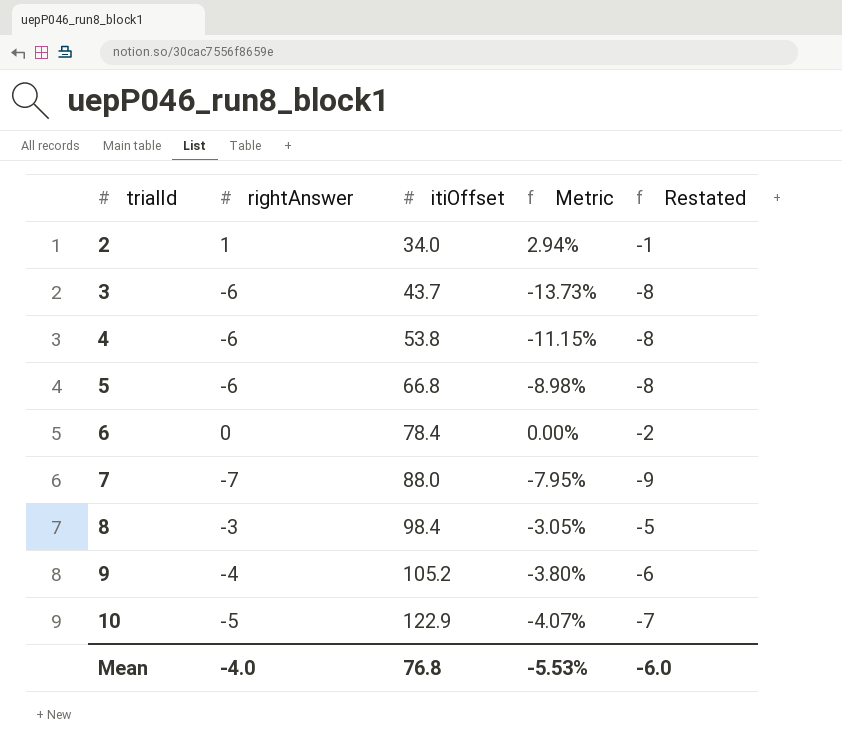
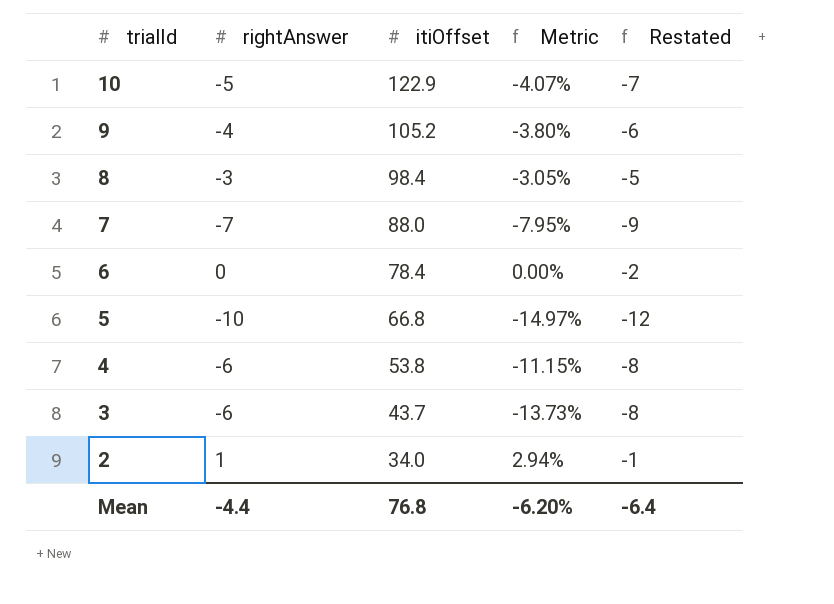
row order: trialId ascending -> trialId descending
5 | rightAnswer: -6 -> -10
5 | Metric: -8.98% -> -14.97%
5 | Restated: -8 -> -12
Mean | rightAnswer: -4.0 -> -4.4
Mean | Metric: -5.53% -> -6.20%
Mean | Restated: -6.0 -> -6.4

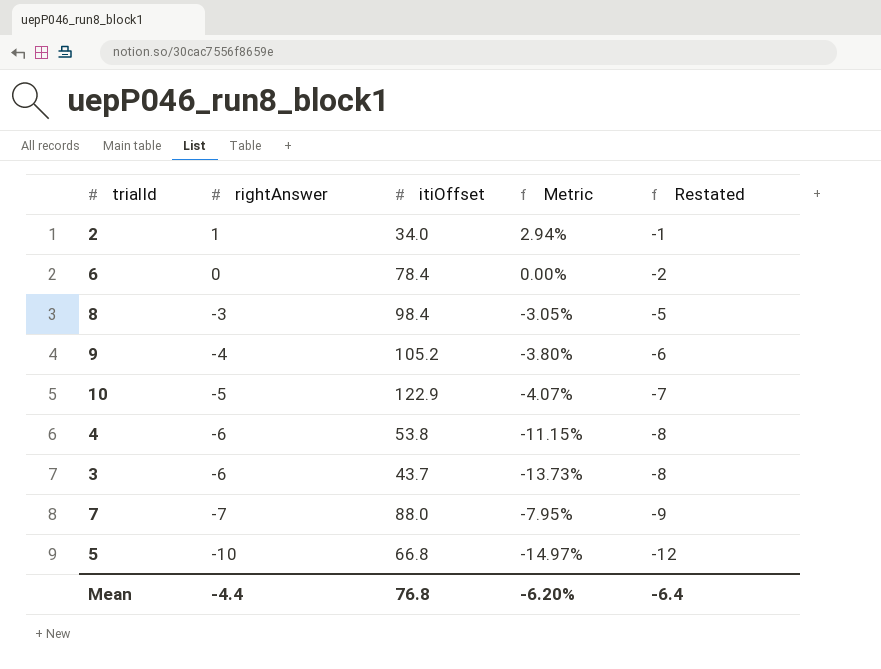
row order: trialId descending -> rightAnswer descending

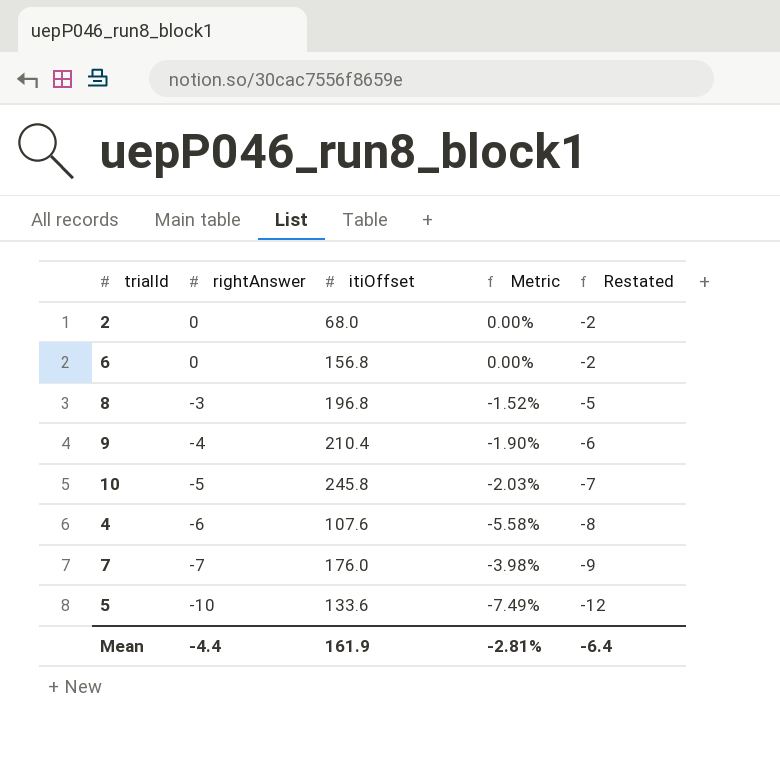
row 3: -6 | 43.7 | -13.73% | -8 -> none
2 | rightAnswer: 1 -> 0
2 | itiOffset: 34.0 -> 68.0
2 | Metric: 2.94% -> 0.00%
2 | Restated: -1 -> -2
6 | itiOffset: 78.4 -> 156.8
8 | itiOffset: 98.4 -> 196.8
8 | Metric: -3.05% -> -1.52%
9 | itiOffset: 105.2 -> 210.4
9 | Metric: -3.80% -> -1.90%
10 | itiOffset: 122.9 -> 245.8
10 | Metric: -4.07% -> -2.03%
4 | itiOffset: 53.8 -> 107.6
4 | Metric: -11.15% -> -5.58%
7 | itiOffset: 88.0 -> 176.0
7 | Metric: -7.95% -> -3.98%
5 | itiOffset: 66.8 -> 133.6
5 | Metric: -14.97% -> -7.49%
Mean | itiOffset: 76.8 -> 161.9
Mean | Metric: -6.20% -> -2.81%

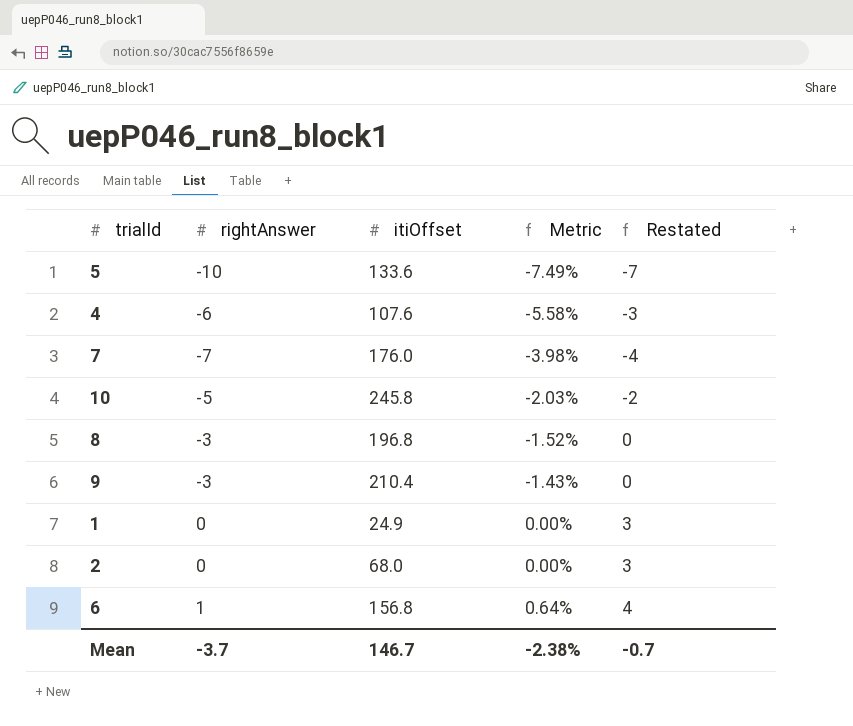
row order: rightAnswer descending -> Metric ascending
column Restated | formula: [rightAnswer] - 2 -> [rightAnswer] + 3
9 | rightAnswer: -4 -> -3
9 | Metric: -1.90% -> -1.43%
row 1: none -> 0 | 24.9 | 0.00% | 3
6 | rightAnswer: 0 -> 1
6 | Metric: 0.00% -> 0.64%
Mean | rightAnswer: -4.4 -> -3.7
Mean | itiOffset: 161.9 -> 146.7
Mean | Metric: -2.81% -> -2.38%
Mean | Restated: -6.4 -> -0.7

